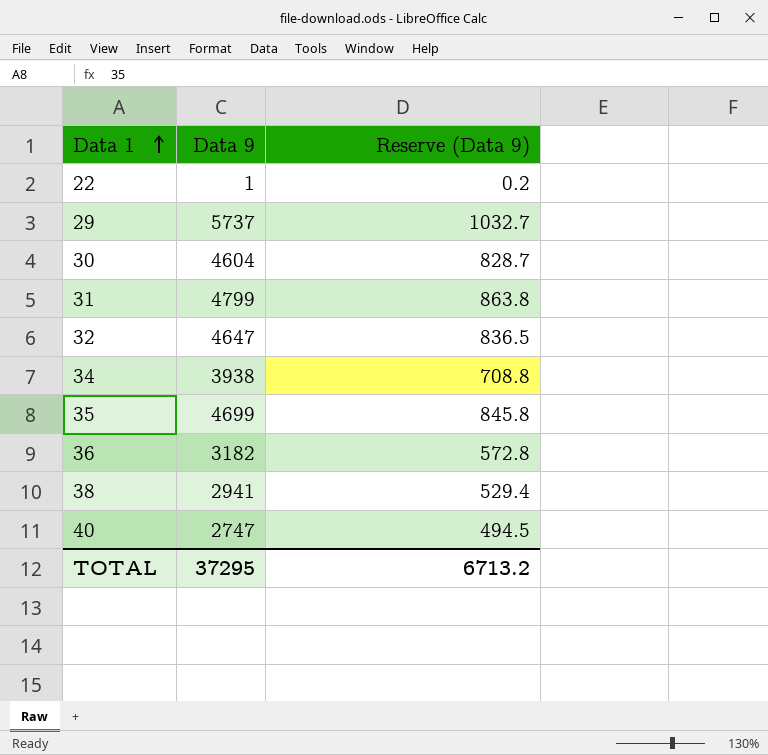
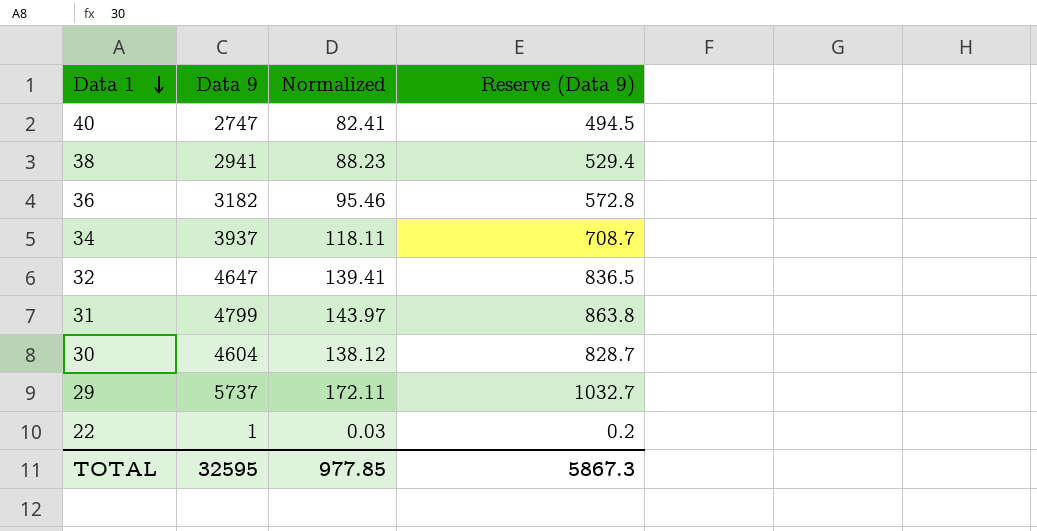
row order: Data 1 ascending -> Data 1 descending
column Normalized | formula: none -> [Data 9] * 0.03
row 35: 4699 | 845.8 -> none
34 | Data 9: 3938 -> 3937
34 | Reserve (Data 9): 708.8 -> 708.7
TOTAL | Data 9: 37295 -> 32595
TOTAL | Reserve (Data 9): 6713.2 -> 5867.3

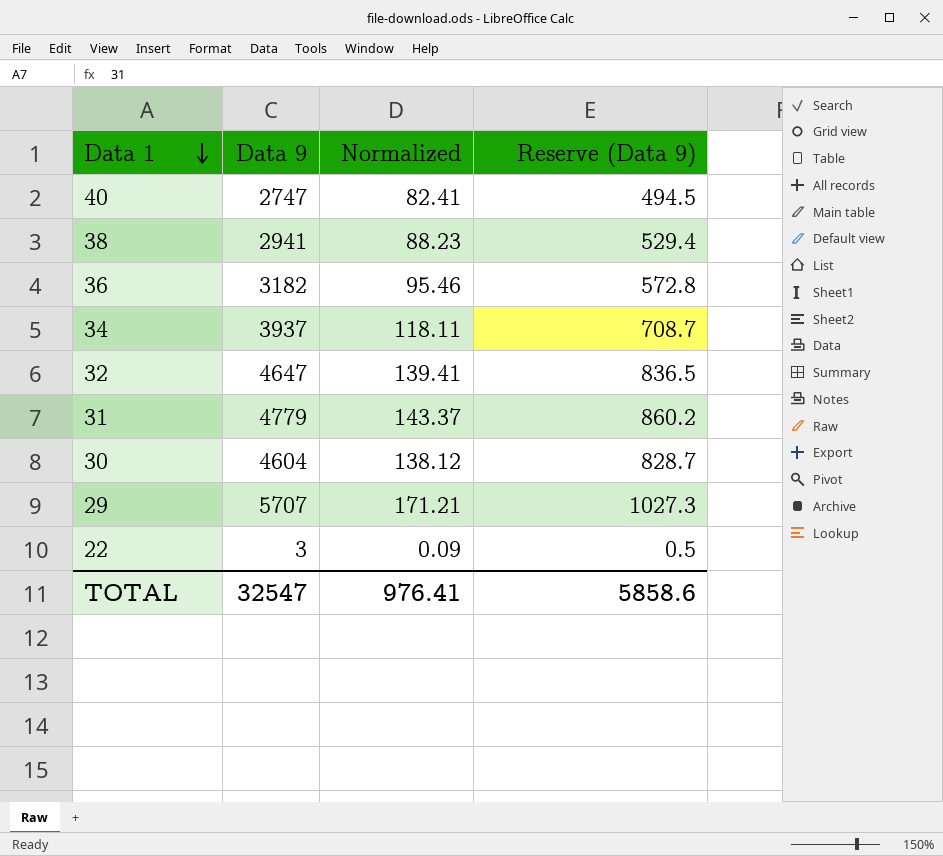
31 | Data 9: 4799 -> 4779
31 | Normalized: 143.97 -> 143.37
31 | Reserve (Data 9): 863.8 -> 860.2
29 | Data 9: 5737 -> 5707
29 | Normalized: 172.11 -> 171.21
29 | Reserve (Data 9): 1032.7 -> 1027.3
22 | Data 9: 1 -> 3
22 | Normalized: 0.03 -> 0.09
22 | Reserve (Data 9): 0.2 -> 0.5
TOTAL | Data 9: 32595 -> 32547
TOTAL | Normalized: 977.85 -> 976.41
TOTAL | Reserve (Data 9): 5867.3 -> 5858.6

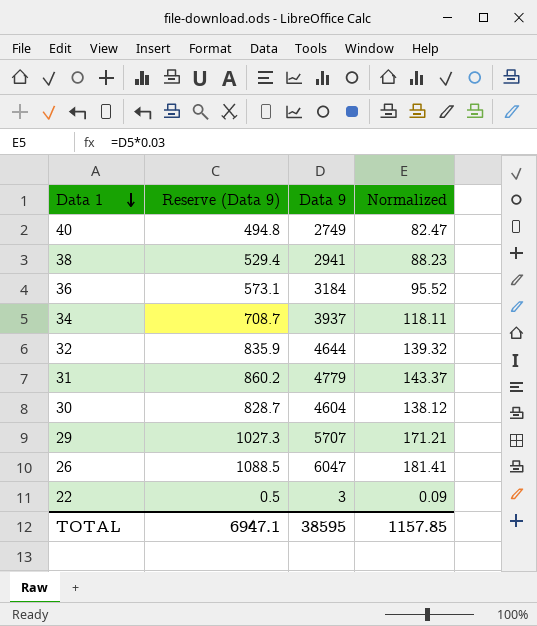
column Reserve (Data 9) | position: 4 -> 2
40 | Reserve (Data 9): 494.5 -> 494.8
40 | Data 9: 2747 -> 2749
40 | Normalized: 82.41 -> 82.47
36 | Reserve (Data 9): 572.8 -> 573.1
36 | Data 9: 3182 -> 3184
36 | Normalized: 95.46 -> 95.52
32 | Reserve (Data 9): 836.5 -> 835.9
32 | Data 9: 4647 -> 4644
32 | Normalized: 139.41 -> 139.32
row 26: none -> 1088.5 | 6047 | 181.41
TOTAL | Reserve (Data 9): 5858.6 -> 6947.1
TOTAL | Data 9: 32547 -> 38595
TOTAL | Normalized: 976.41 -> 1157.85

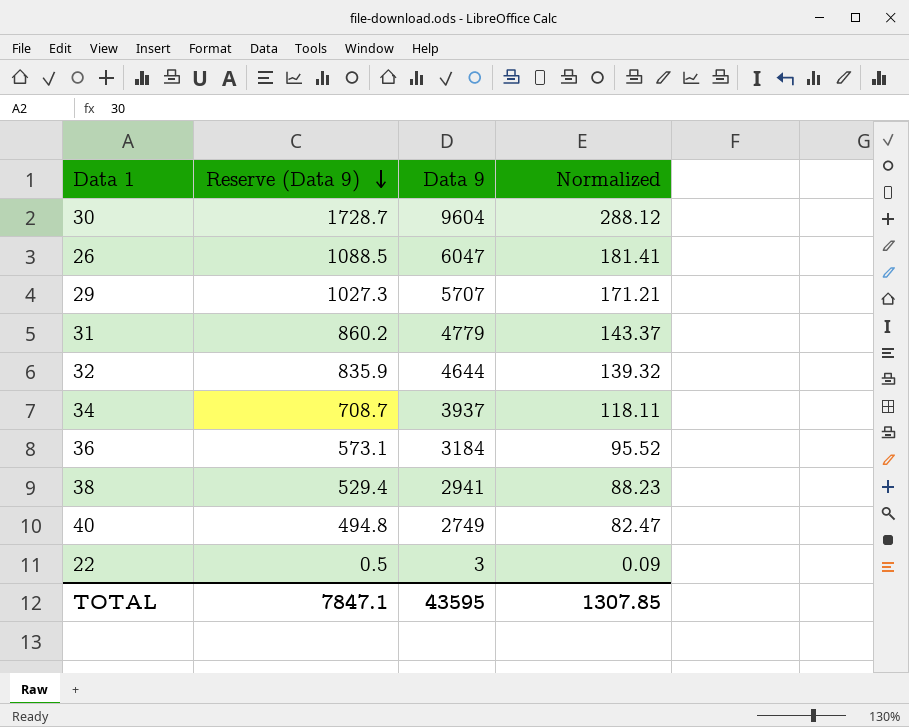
row order: Data 1 descending -> Reserve (Data 9) descending
30 | Reserve (Data 9): 828.7 -> 1728.7
30 | Data 9: 4604 -> 9604
30 | Normalized: 138.12 -> 288.12
TOTAL | Reserve (Data 9): 6947.1 -> 7847.1
TOTAL | Data 9: 38595 -> 43595
TOTAL | Normalized: 1157.85 -> 1307.85

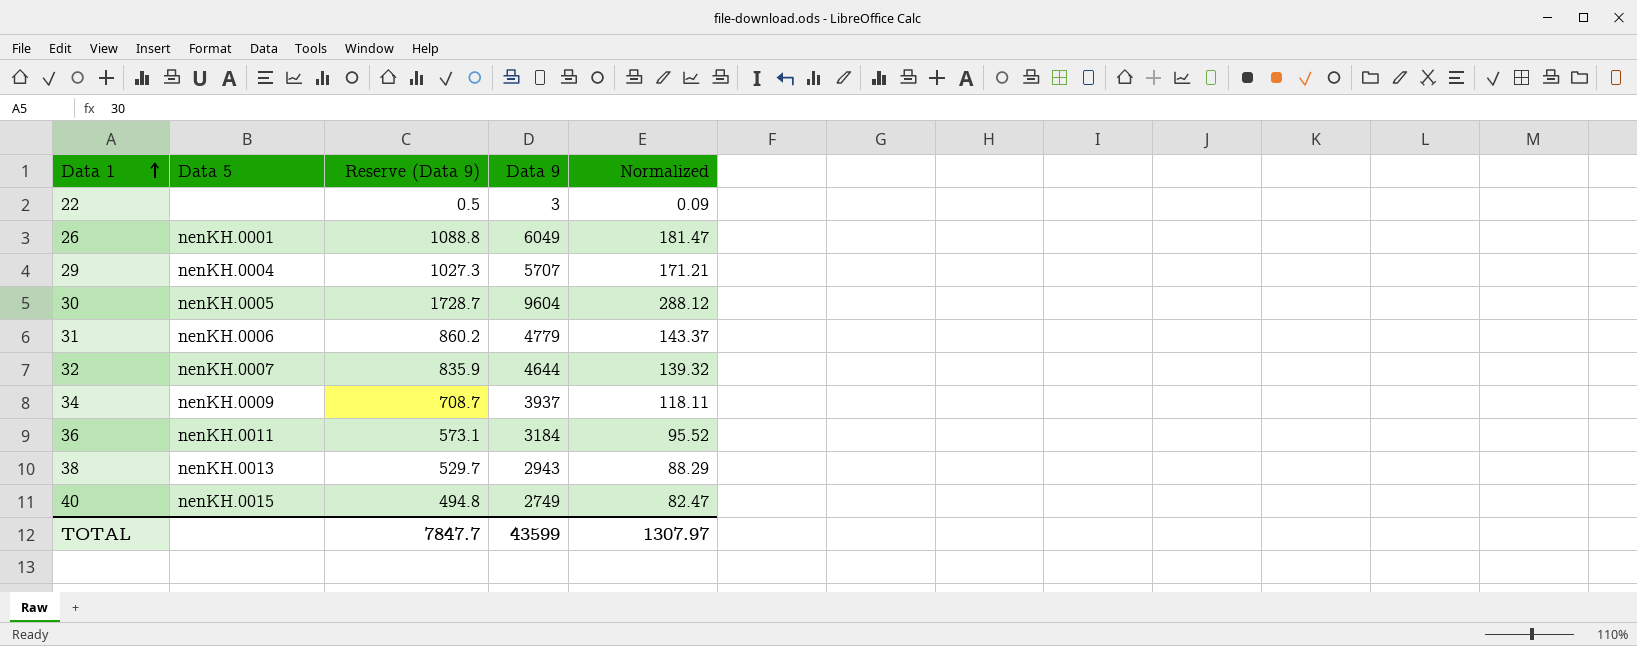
row order: Reserve (Data 9) descending -> Data 1 ascending
column Data 5 | position: none -> 2
26 | Reserve (Data 9): 1088.5 -> 1088.8
26 | Data 9: 6047 -> 6049
26 | Normalized: 181.41 -> 181.47
38 | Reserve (Data 9): 529.4 -> 529.7
38 | Data 9: 2941 -> 2943
38 | Normalized: 88.23 -> 88.29
TOTAL | Reserve (Data 9): 7847.1 -> 7847.7
TOTAL | Data 9: 43595 -> 43599
TOTAL | Normalized: 1307.85 -> 1307.97

